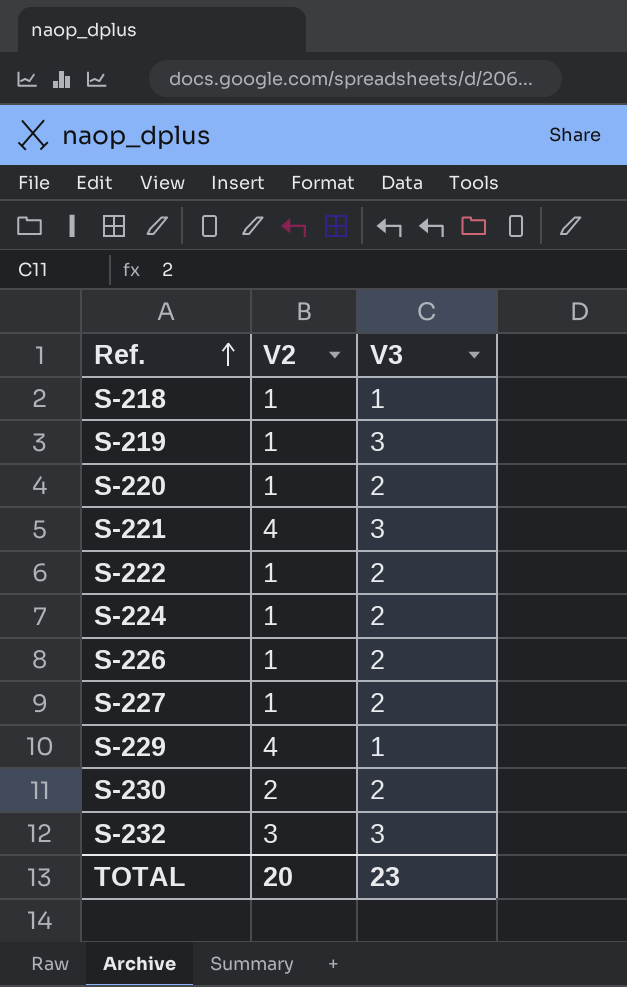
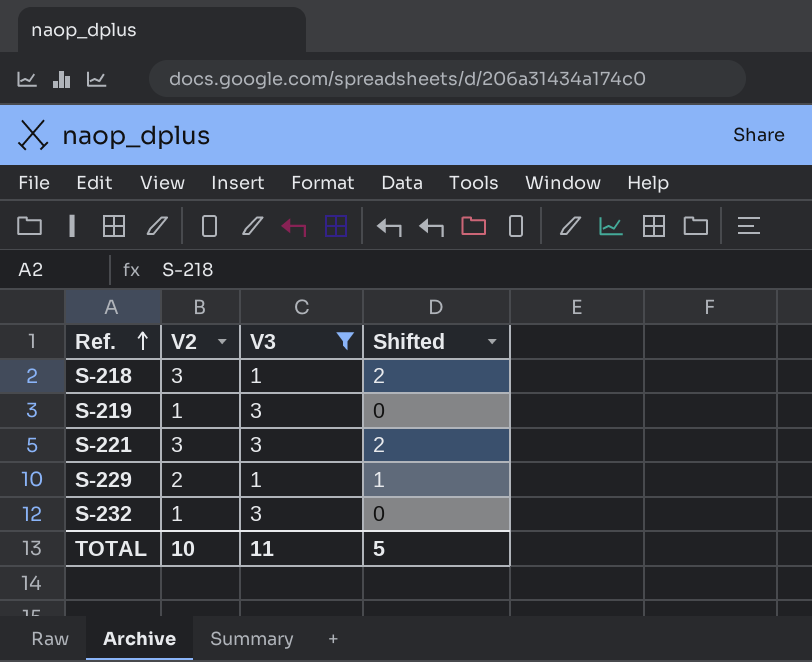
filter: none -> V3 != 2
column Shifted | formula: none -> [V2] - 1
S-218 | V2: 1 -> 3
S-221 | V2: 4 -> 3
S-229 | V2: 4 -> 2
S-232 | V2: 3 -> 1
TOTAL | V2: 20 -> 10
TOTAL | V3: 23 -> 11

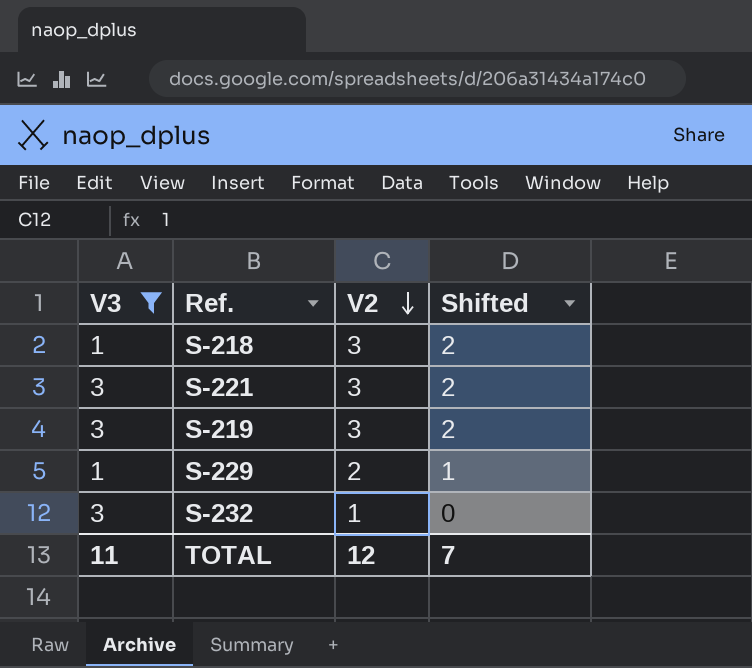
row order: Ref. ascending -> V2 descending
column V3 | position: 3 -> 1
S-219 | V2: 1 -> 3
S-219 | Shifted: 0 -> 2
TOTAL | V2: 10 -> 12
TOTAL | Shifted: 5 -> 7

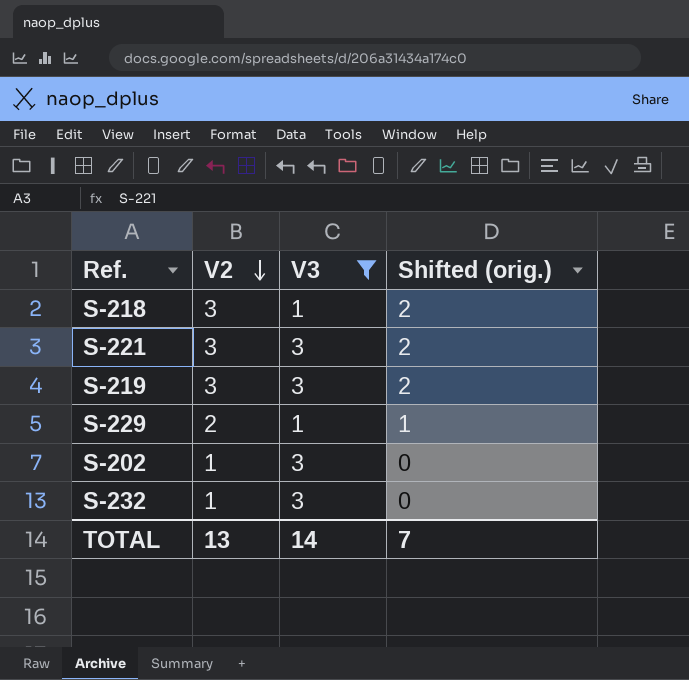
column V3 | position: 1 -> 3
column name: Shifted -> Shifted (orig.)
row S-202: none -> 1 | 3 | 0
TOTAL | V2: 12 -> 13
TOTAL | V3: 11 -> 14

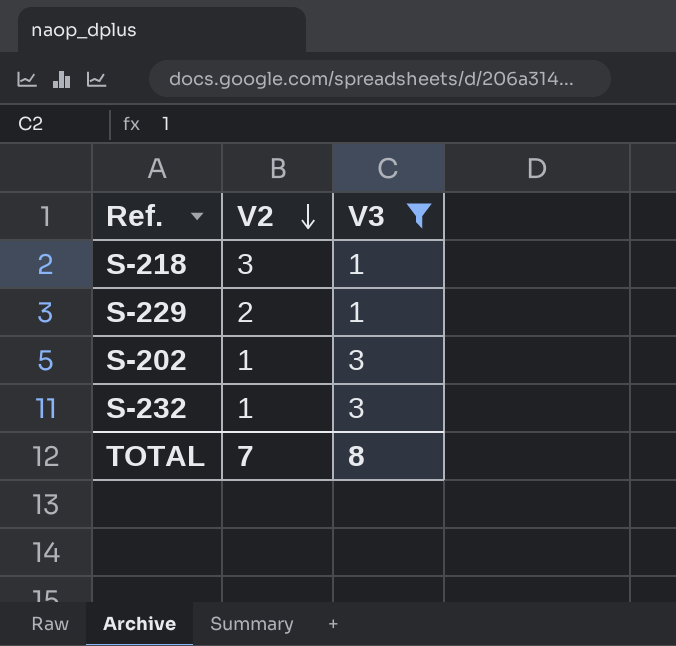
column Shifted (orig.) | formula: [V2] - 1 -> none
row S-221: 3 | 3 | 2 -> none
row S-219: 3 | 3 | 2 -> none
TOTAL | V2: 13 -> 7
TOTAL | V3: 14 -> 8

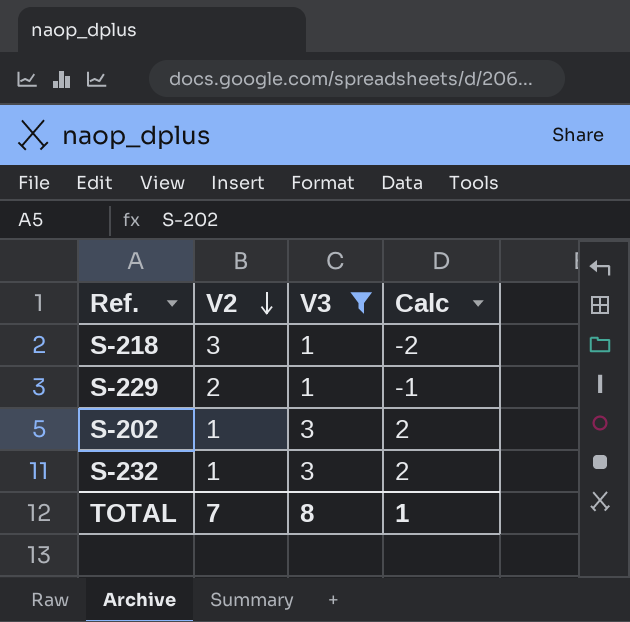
column Calc | formula: none -> [V3] - [V2]

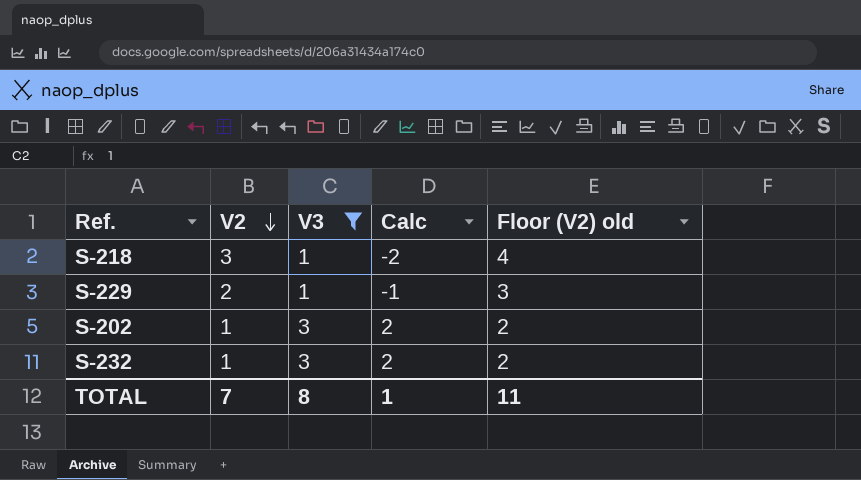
column Floor (V2) old | formula: none -> [V2] + 1

